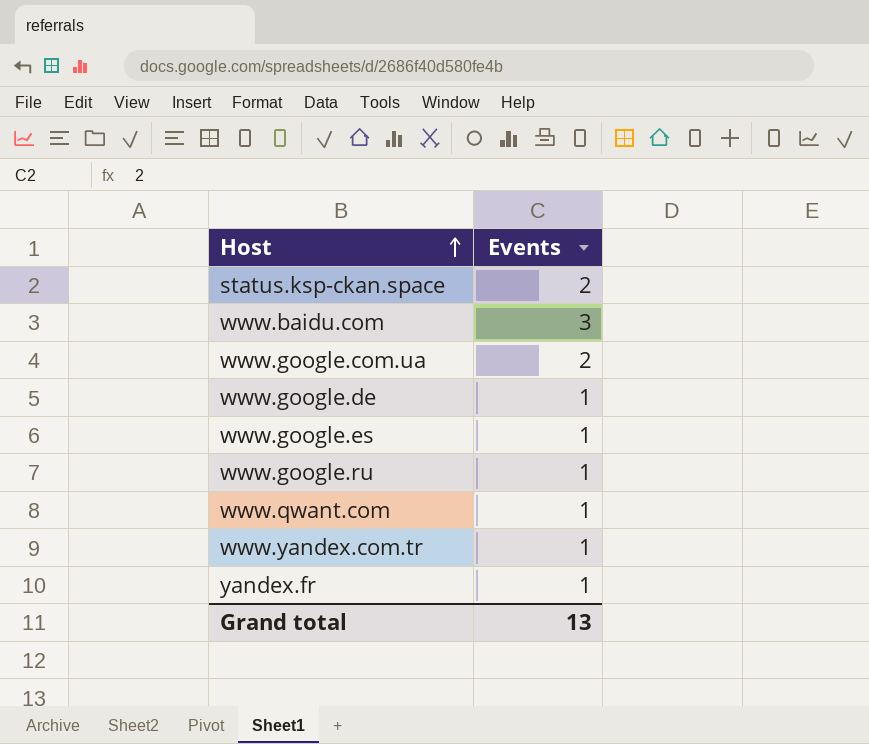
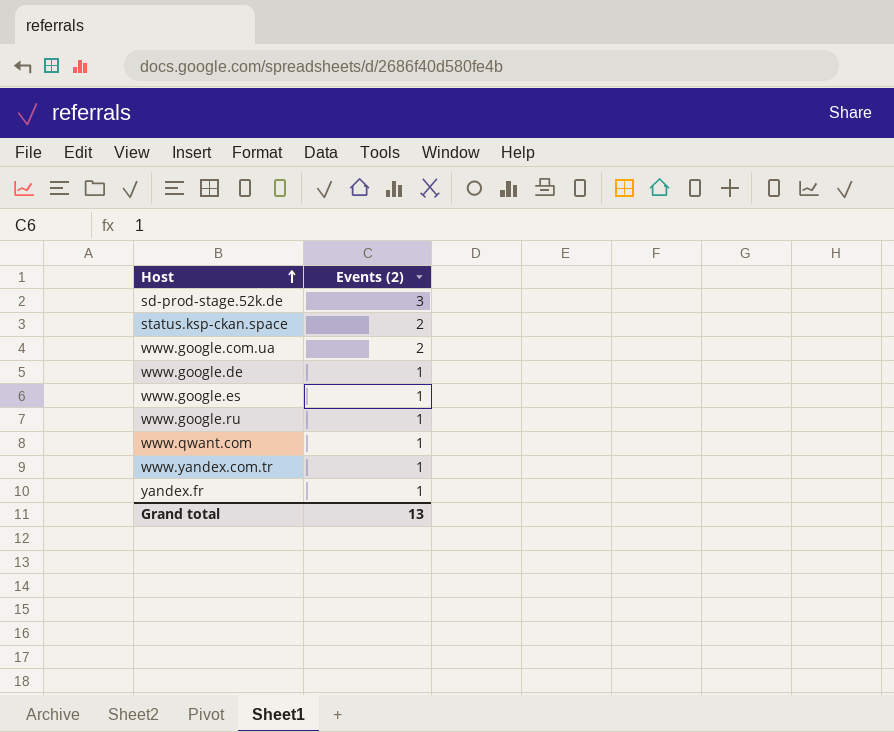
column name: Events -> Events (2)
row www.baidu.com: 3 -> none
row sd-prod-stage.52k.de: none -> 3

